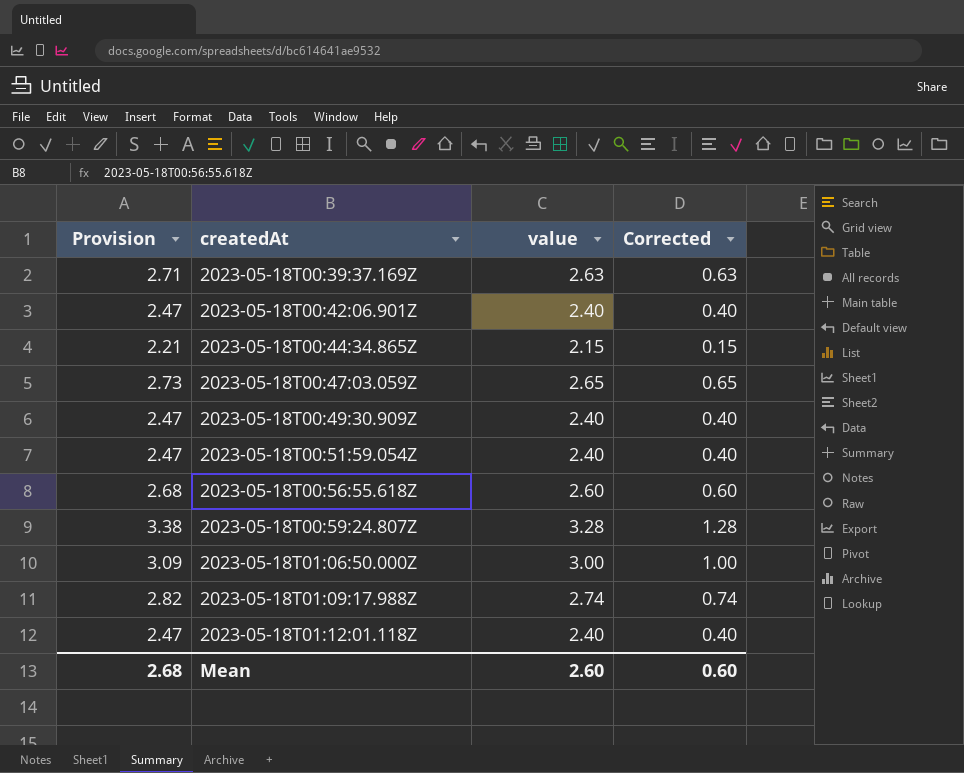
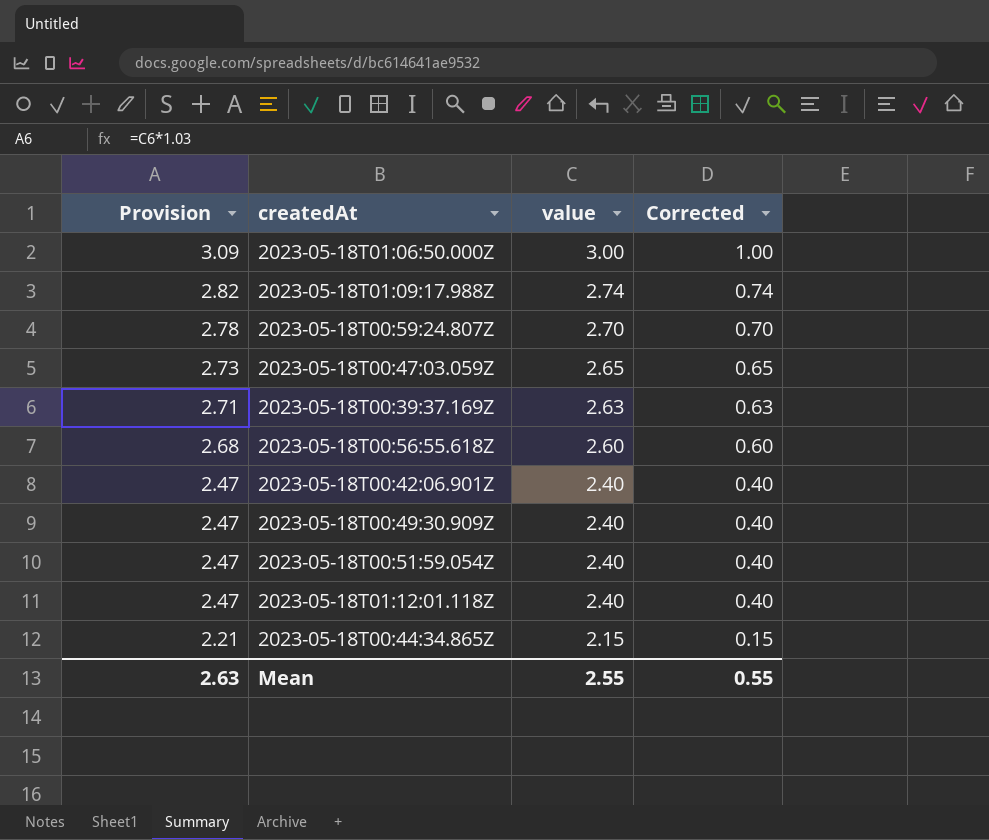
row order: createdAt ascending -> Provision descending
2023-05-18T00:59:24.807Z | Provision: 3.38 -> 2.78
2023-05-18T00:59:24.807Z | value: 3.28 -> 2.70
2023-05-18T00:59:24.807Z | Corrected: 1.28 -> 0.70
Mean | Provision: 2.68 -> 2.63
Mean | value: 2.60 -> 2.55
Mean | Corrected: 0.60 -> 0.55

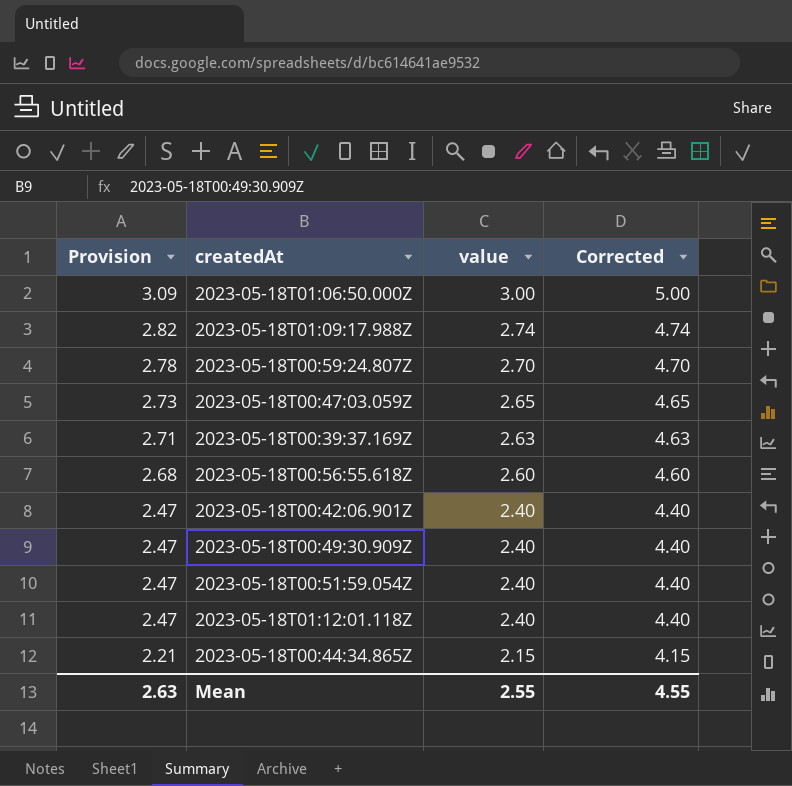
column Corrected | formula: [value] - 2 -> [value] + 2
Mean | Corrected: 0.55 -> 4.55

